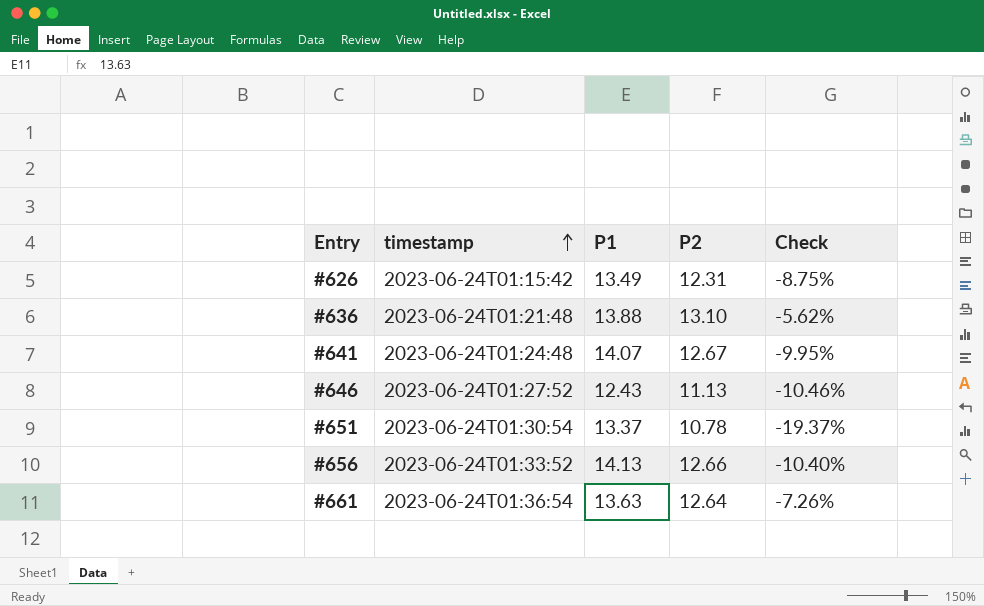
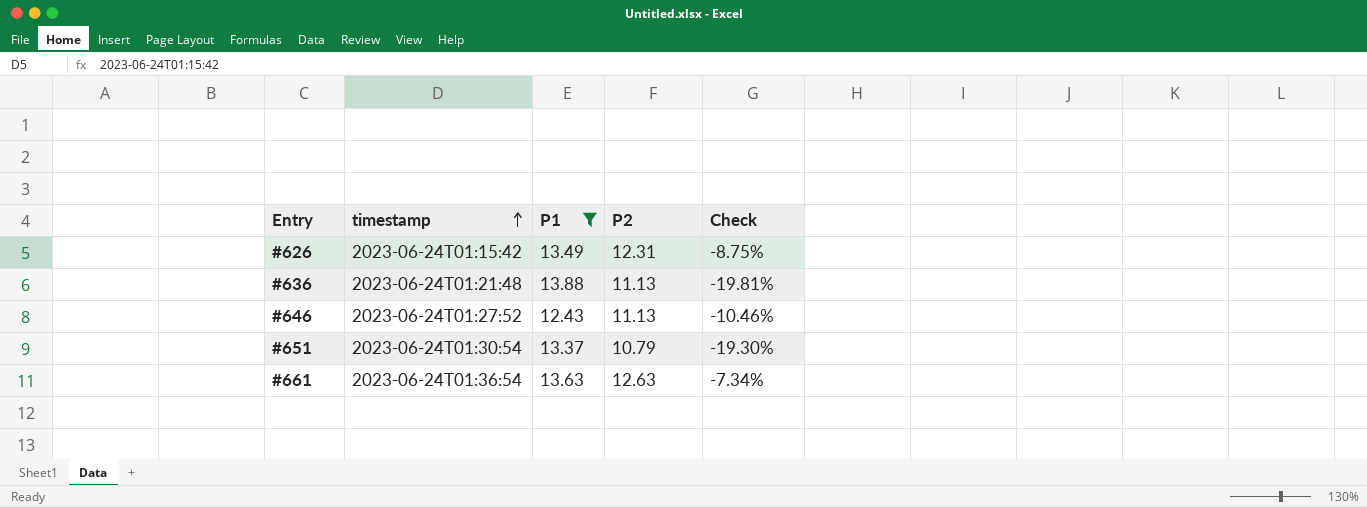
filter: none -> P1 <= 13.88
#636 | P2: 13.10 -> 11.13
#636 | Check: -5.62% -> -19.81%
#651 | P2: 10.78 -> 10.79
#651 | Check: -19.37% -> -19.30%
#661 | P2: 12.64 -> 12.63
#661 | Check: -7.26% -> -7.34%

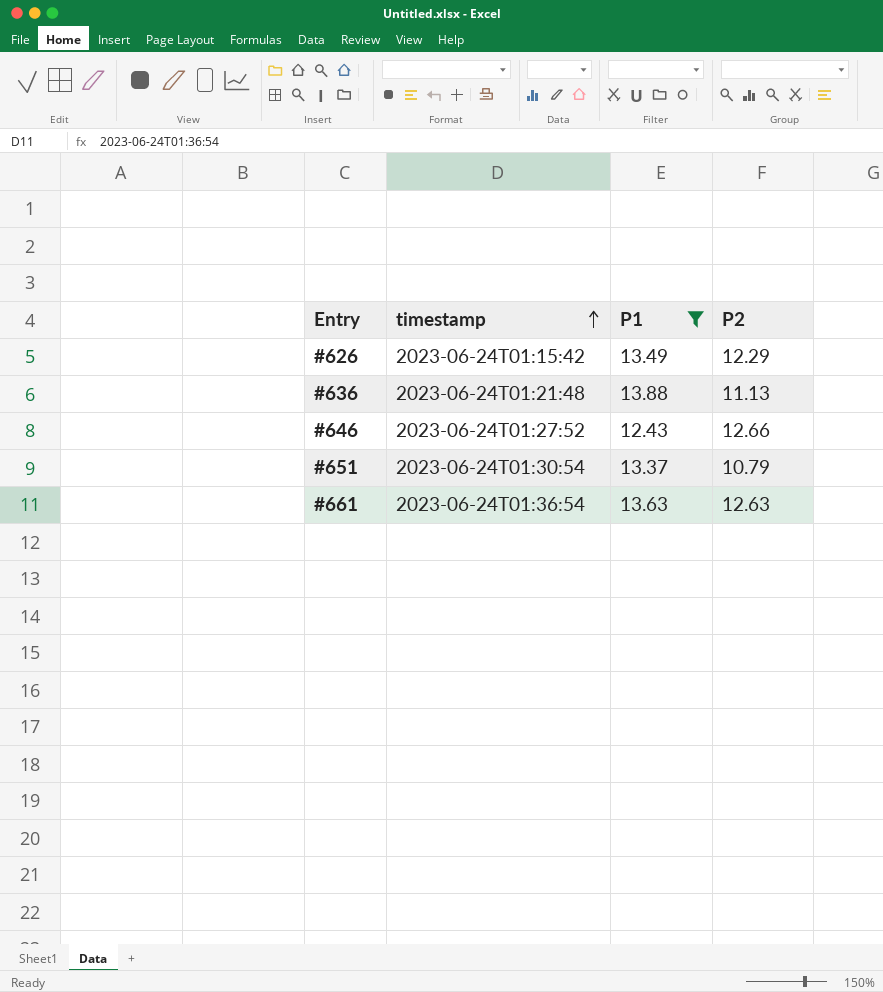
column Check | formula: ([P2] - [P1]) / [P1] -> none
#626 | P2: 12.31 -> 12.29
#646 | P2: 11.13 -> 12.66

